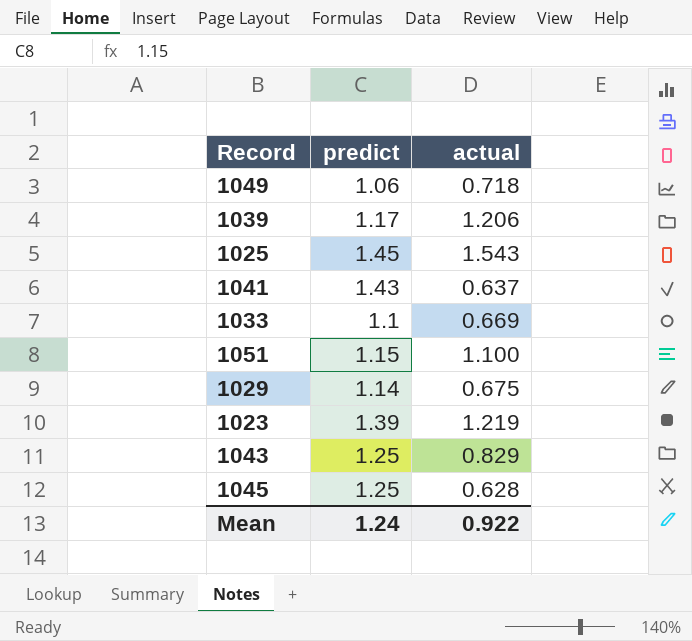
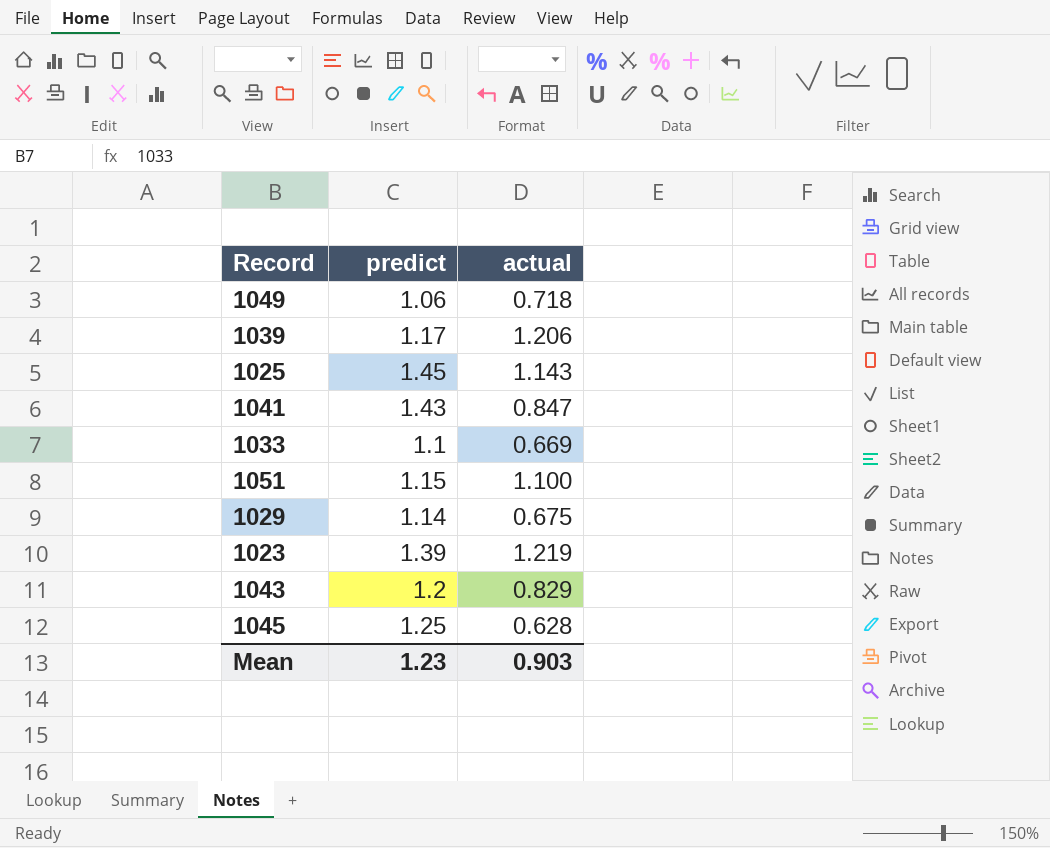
1025 | actual: 1.543 -> 1.143
1041 | actual: 0.637 -> 0.847
1043 | predict: 1.25 -> 1.2
Mean | predict: 1.24 -> 1.23
Mean | actual: 0.922 -> 0.903

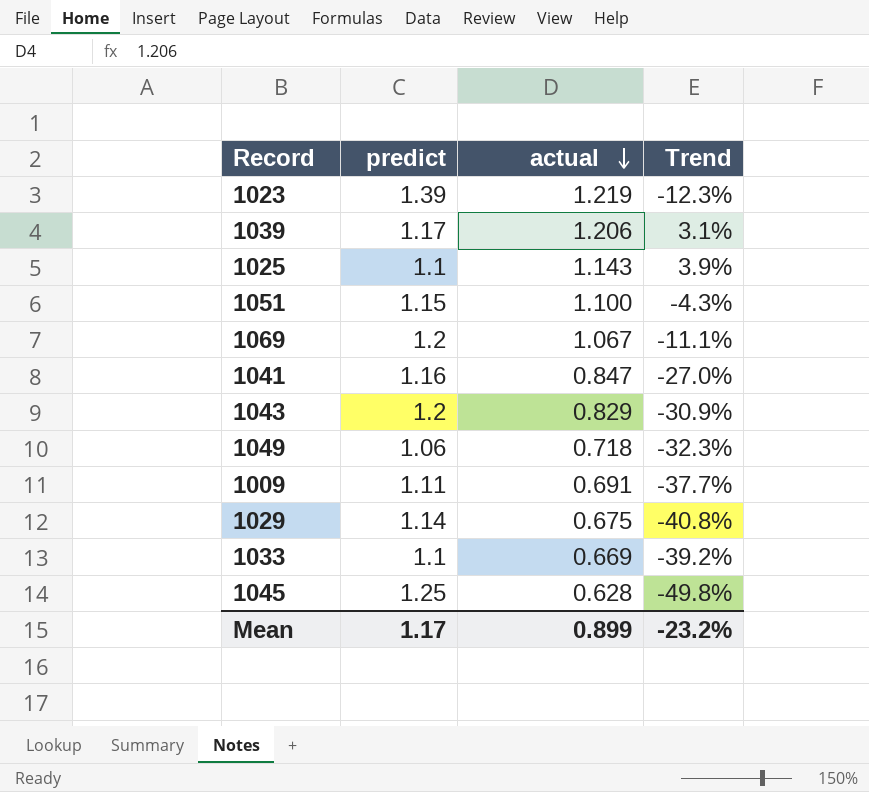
row order: none -> actual descending
column Trend | formula: none -> ([actual] - [predict]) / [predict]
1025 | predict: 1.45 -> 1.1
row 1069: none -> 1.2 | 1.067 | -11.1%
1041 | predict: 1.43 -> 1.16
row 1009: none -> 1.11 | 0.691 | -37.7%
Mean | predict: 1.23 -> 1.17
Mean | actual: 0.903 -> 0.899

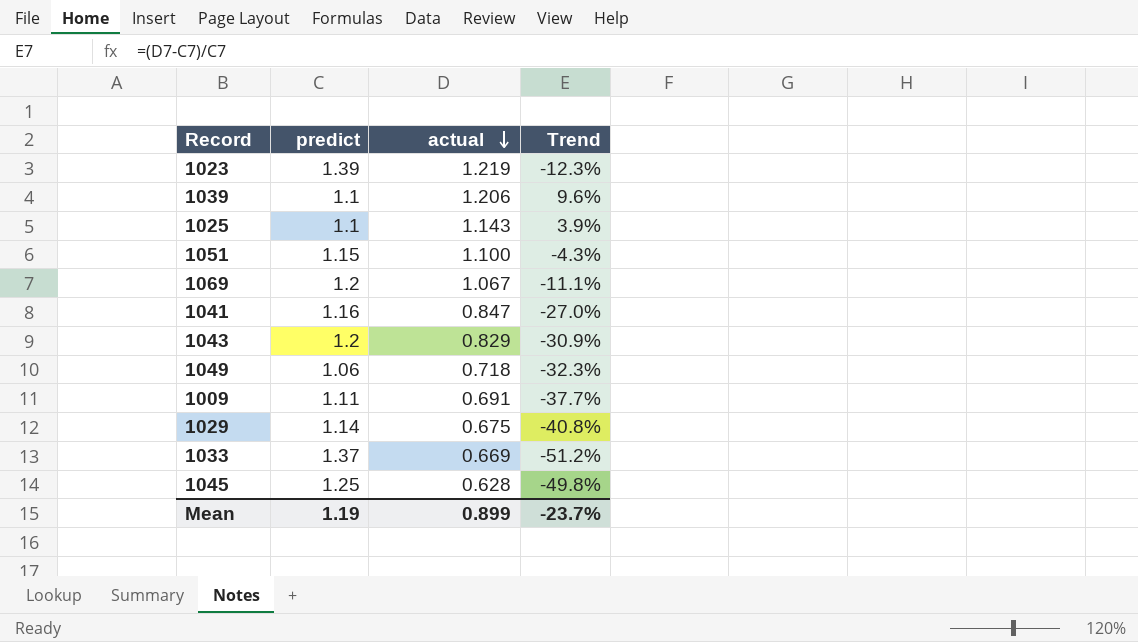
1039 | predict: 1.17 -> 1.1
1039 | Trend: 3.1% -> 9.6%
1033 | predict: 1.1 -> 1.37
1033 | Trend: -39.2% -> -51.2%
Mean | predict: 1.17 -> 1.19
Mean | Trend: -23.2% -> -23.7%

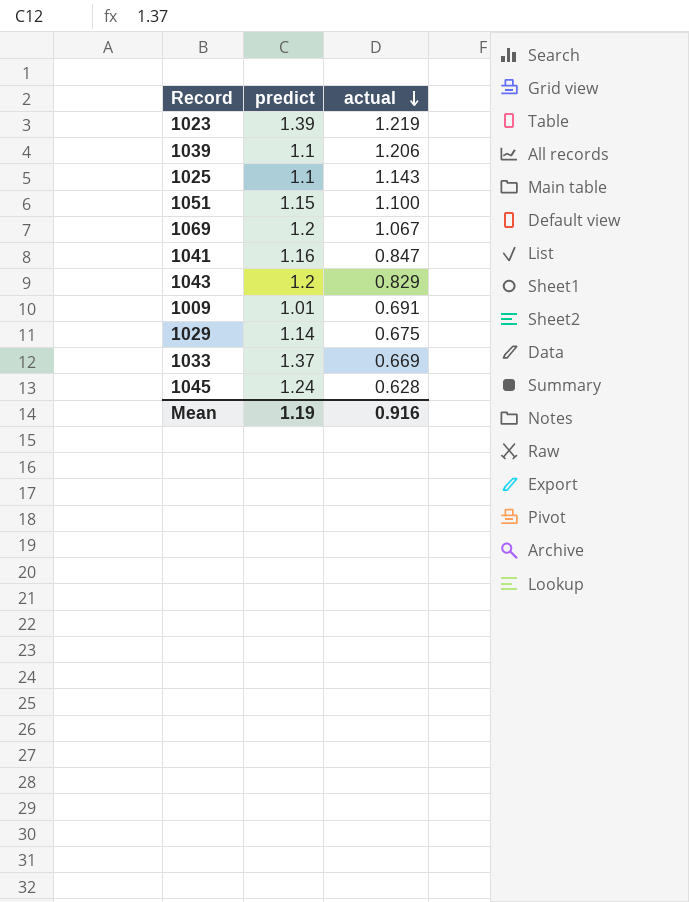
column Trend | formula: ([actual] - [predict]) / [predict] -> none
row 1049: 1.06 | 0.718 | -32.3% -> none
1009 | predict: 1.11 -> 1.01
1045 | predict: 1.25 -> 1.24
Mean | actual: 0.899 -> 0.916

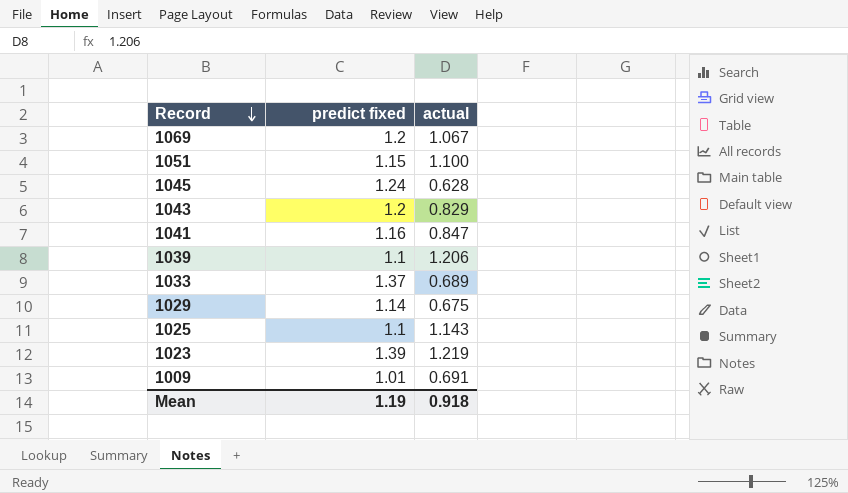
row order: actual descending -> Record descending
column name: predict -> predict fixed
1033 | actual: 0.669 -> 0.689
Mean | actual: 0.916 -> 0.918

